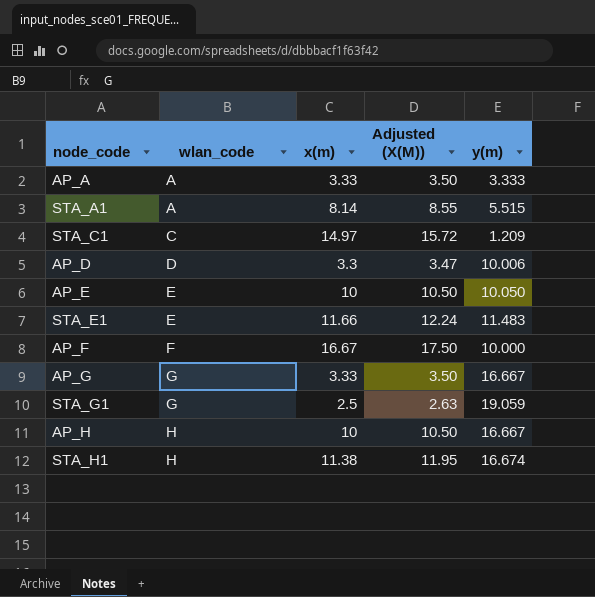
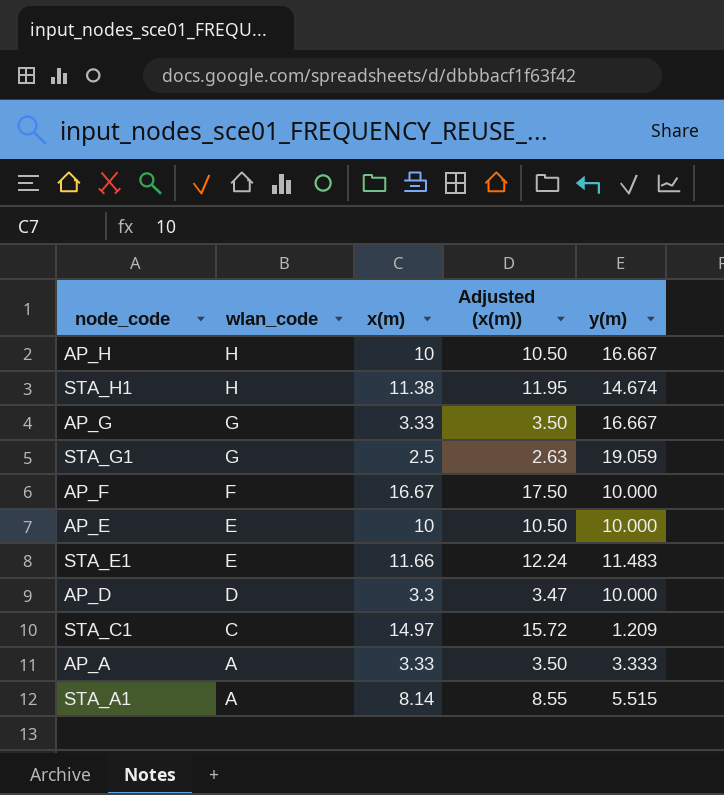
row order: wlan_code ascending -> wlan_code descending
column name: Adjusted (X(M)) -> Adjusted (x(m))
STA_H1 | y(m): 16.674 -> 14.674
AP_E | y(m): 10.050 -> 10.000
AP_D | y(m): 10.006 -> 10.000

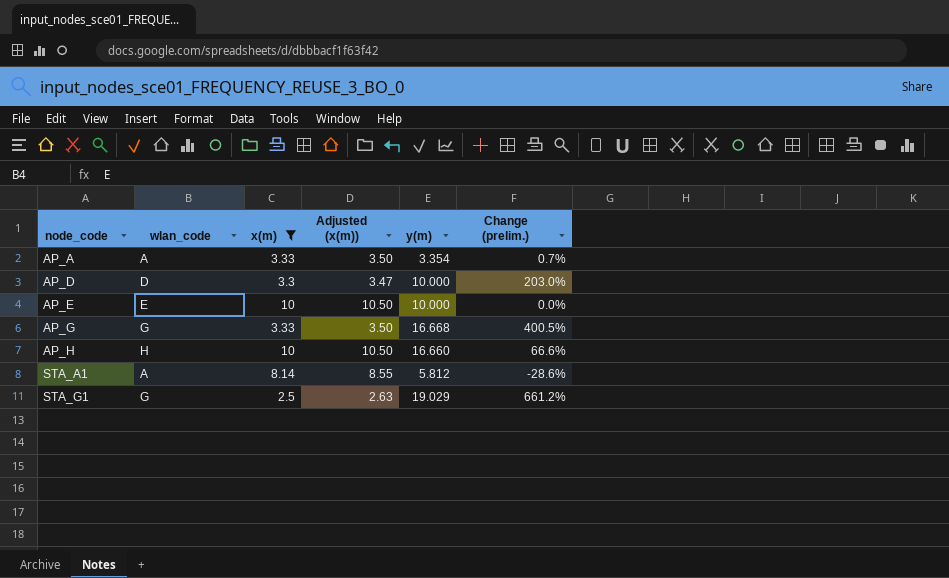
filter: none -> x(m) <= 10
row order: wlan_code descending -> node_code ascending
column Change (prelim.) | formula: none -> ([y(m)] - [x(m)]) / [x(m)]
AP_A | y(m): 3.333 -> 3.354
AP_G | y(m): 16.667 -> 16.668
AP_H | y(m): 16.667 -> 16.660
STA_A1 | y(m): 5.515 -> 5.812
STA_G1 | y(m): 19.059 -> 19.029

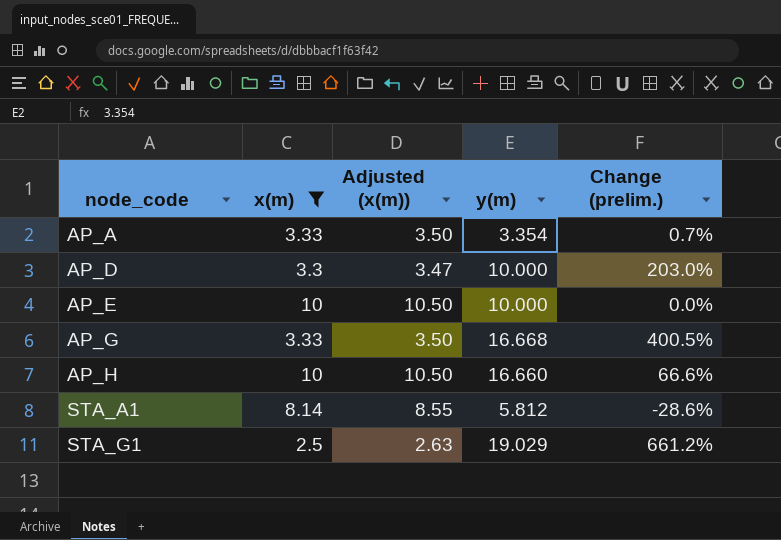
column wlan_code | position: 2 -> none

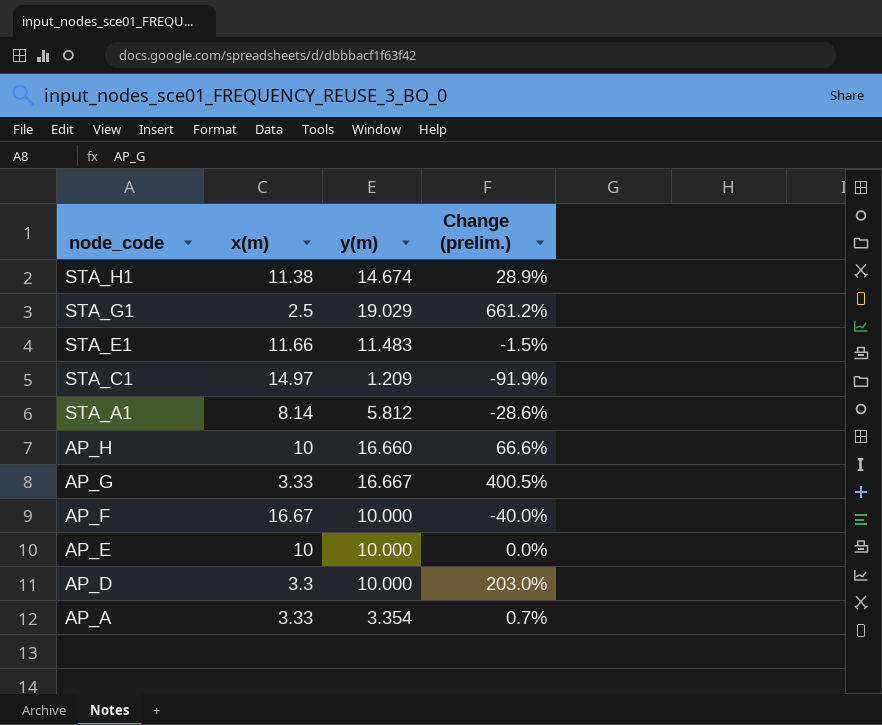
filter: x(m) <= 10 -> none
row order: node_code ascending -> node_code descending
column Adjusted (x(m)) | formula: [x(m)] * 1.05 -> none
AP_G | y(m): 16.668 -> 16.667

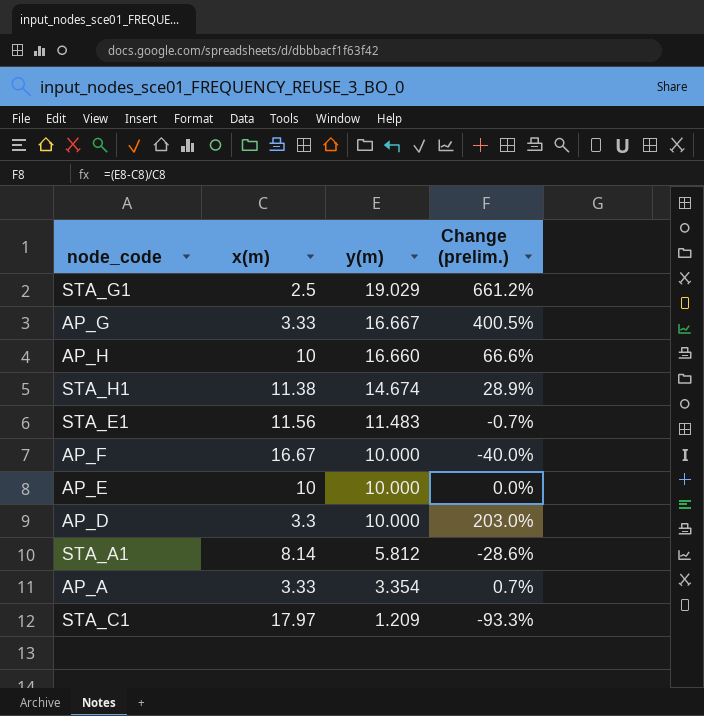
row order: node_code descending -> y(m) descending
STA_E1 | x(m): 11.66 -> 11.56
STA_E1 | Change (prelim.): -1.5% -> -0.7%
STA_C1 | x(m): 14.97 -> 17.97
STA_C1 | Change (prelim.): -91.9% -> -93.3%

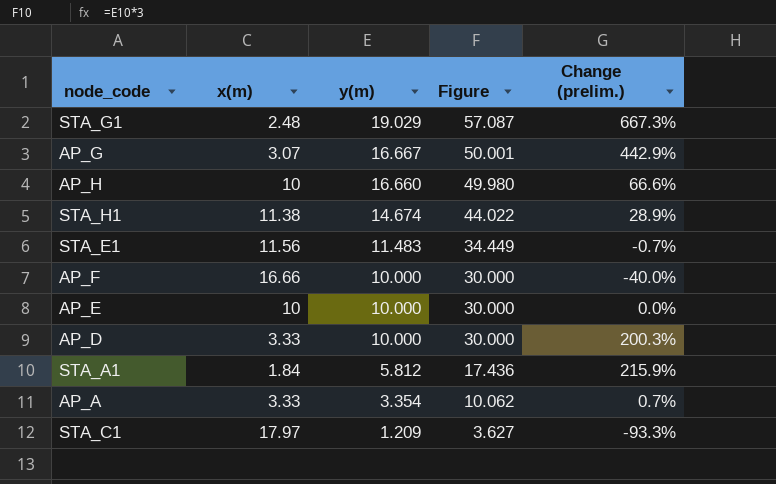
column Figure | formula: none -> [y(m)] * 3
STA_G1 | x(m): 2.5 -> 2.48
STA_G1 | Change (prelim.): 661.2% -> 667.3%
AP_G | x(m): 3.33 -> 3.07
AP_G | Change (prelim.): 400.5% -> 442.9%
AP_F | x(m): 16.67 -> 16.66
AP_D | x(m): 3.3 -> 3.33
AP_D | Change (prelim.): 203.0% -> 200.3%
STA_A1 | x(m): 8.14 -> 1.84
STA_A1 | Change (prelim.): -28.6% -> 215.9%

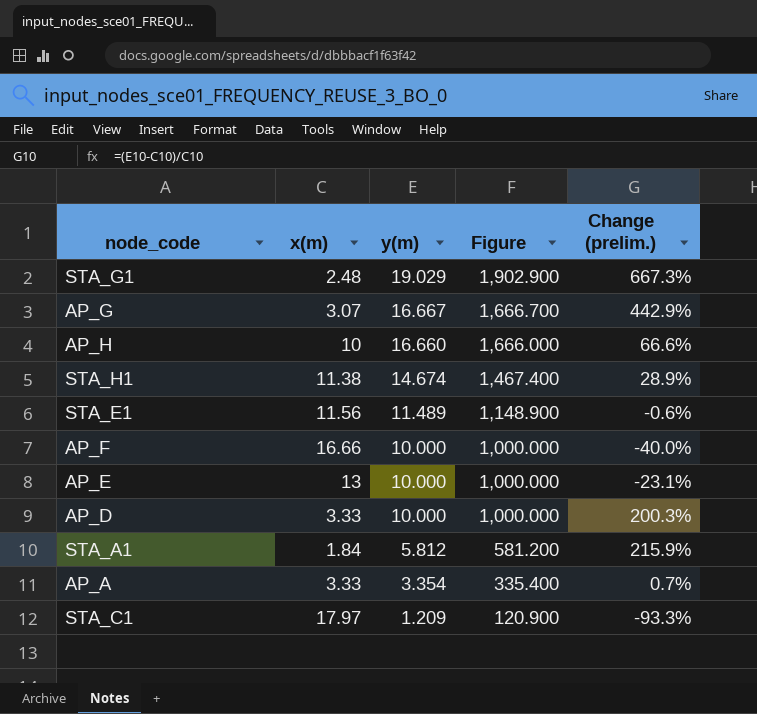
column Figure | formula: [y(m)] * 3 -> [y(m)] * 100
STA_E1 | y(m): 11.483 -> 11.489
STA_E1 | Change (prelim.): -0.7% -> -0.6%
AP_E | x(m): 10 -> 13
AP_E | Change (prelim.): 0.0% -> -23.1%

